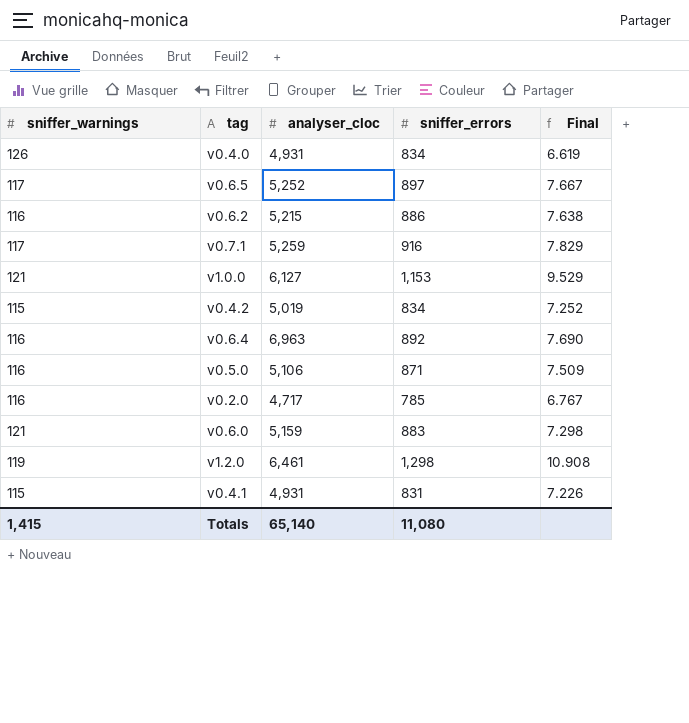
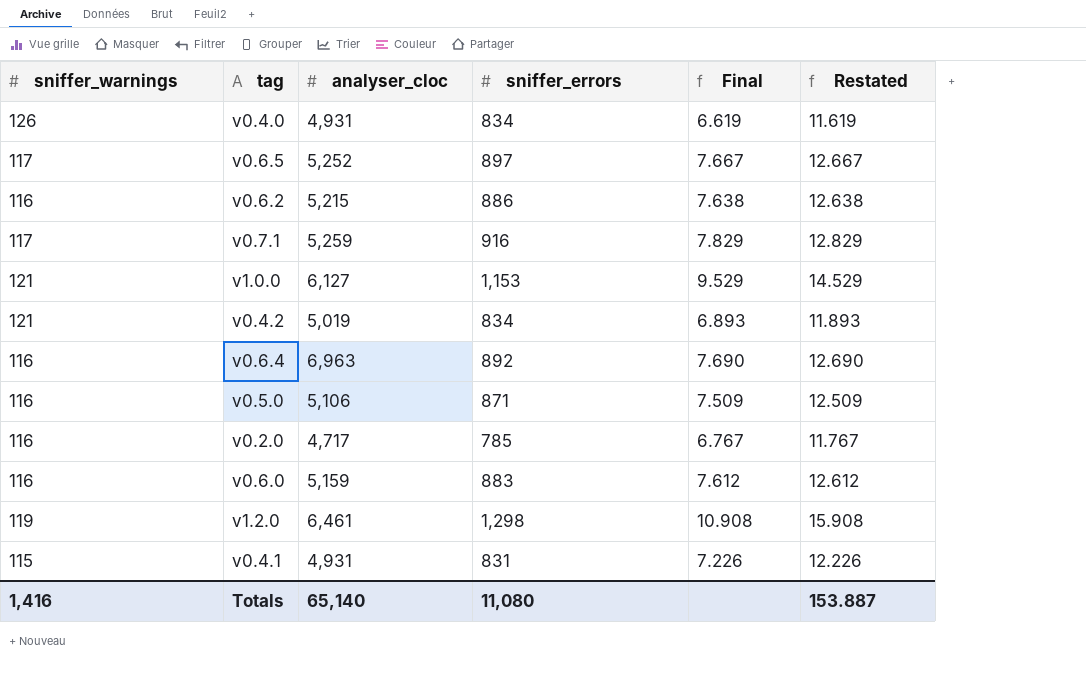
column Restated | formula: none -> [Final] + 5
v0.4.2 | sniffer_warnings: 115 -> 121
v0.4.2 | Final: 7.252 -> 6.893
v0.6.0 | sniffer_warnings: 121 -> 116
v0.6.0 | Final: 7.298 -> 7.612
Totals | sniffer_warnings: 1,415 -> 1,416

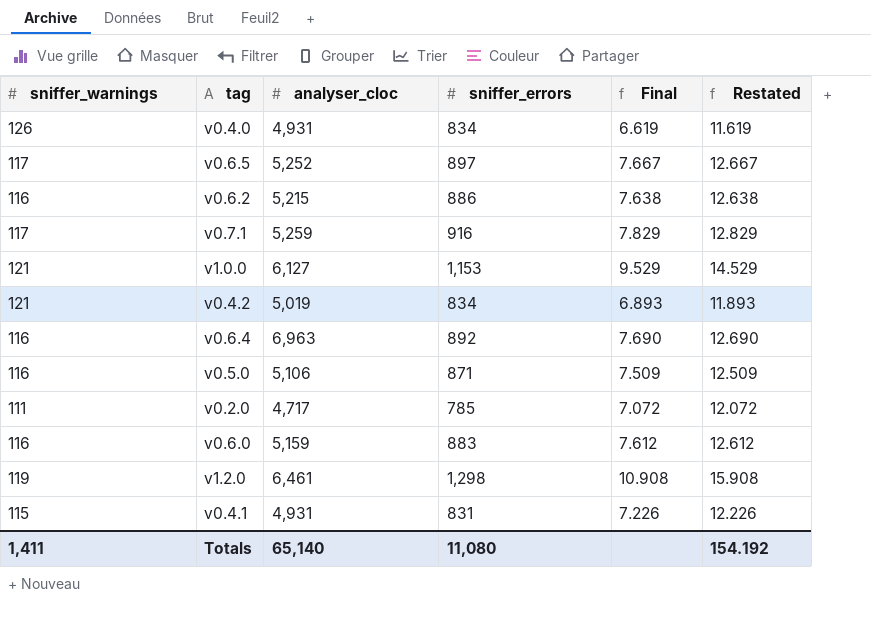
v0.2.0 | sniffer_warnings: 116 -> 111
v0.2.0 | Final: 6.767 -> 7.072
v0.2.0 | Restated: 11.767 -> 12.072
Totals | sniffer_warnings: 1,416 -> 1,411
Totals | Restated: 153.887 -> 154.192

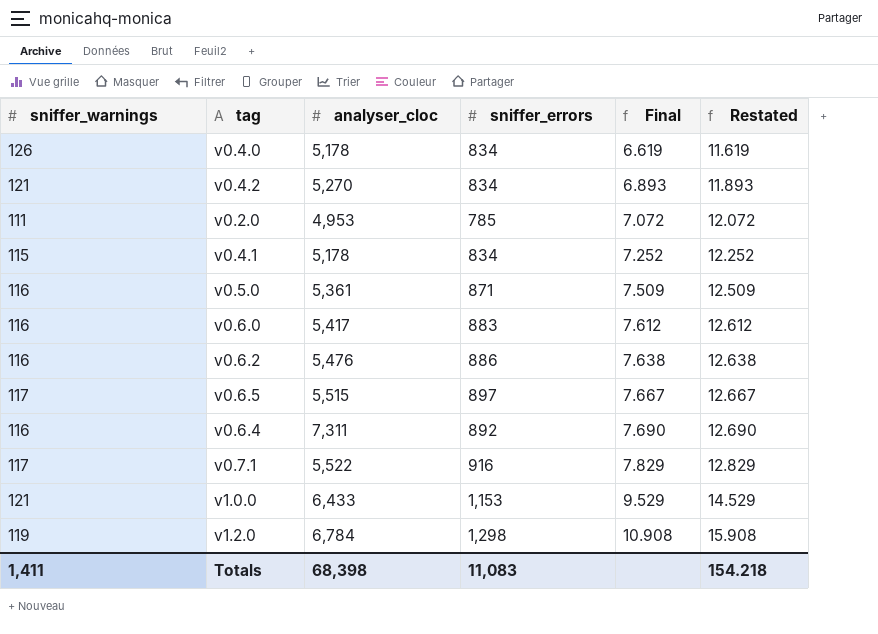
row order: none -> Final ascending
v0.4.0 | analyser_cloc: 4,931 -> 5,178
v0.4.2 | analyser_cloc: 5,019 -> 5,270
v0.2.0 | analyser_cloc: 4,717 -> 4,953
v0.4.1 | analyser_cloc: 4,931 -> 5,178
v0.4.1 | sniffer_errors: 831 -> 834
v0.4.1 | Final: 7.226 -> 7.252
v0.4.1 | Restated: 12.226 -> 12.252
v0.5.0 | analyser_cloc: 5,106 -> 5,361
v0.6.0 | analyser_cloc: 5,159 -> 5,417
v0.6.2 | analyser_cloc: 5,215 -> 5,476
v0.6.5 | analyser_cloc: 5,252 -> 5,515
v0.6.4 | analyser_cloc: 6,963 -> 7,311
v0.7.1 | analyser_cloc: 5,259 -> 5,522
v1.0.0 | analyser_cloc: 6,127 -> 6,433
v1.2.0 | analyser_cloc: 6,461 -> 6,784
Totals | analyser_cloc: 65,140 -> 68,398
Totals | sniffer_errors: 11,080 -> 11,083
Totals | Restated: 154.192 -> 154.218

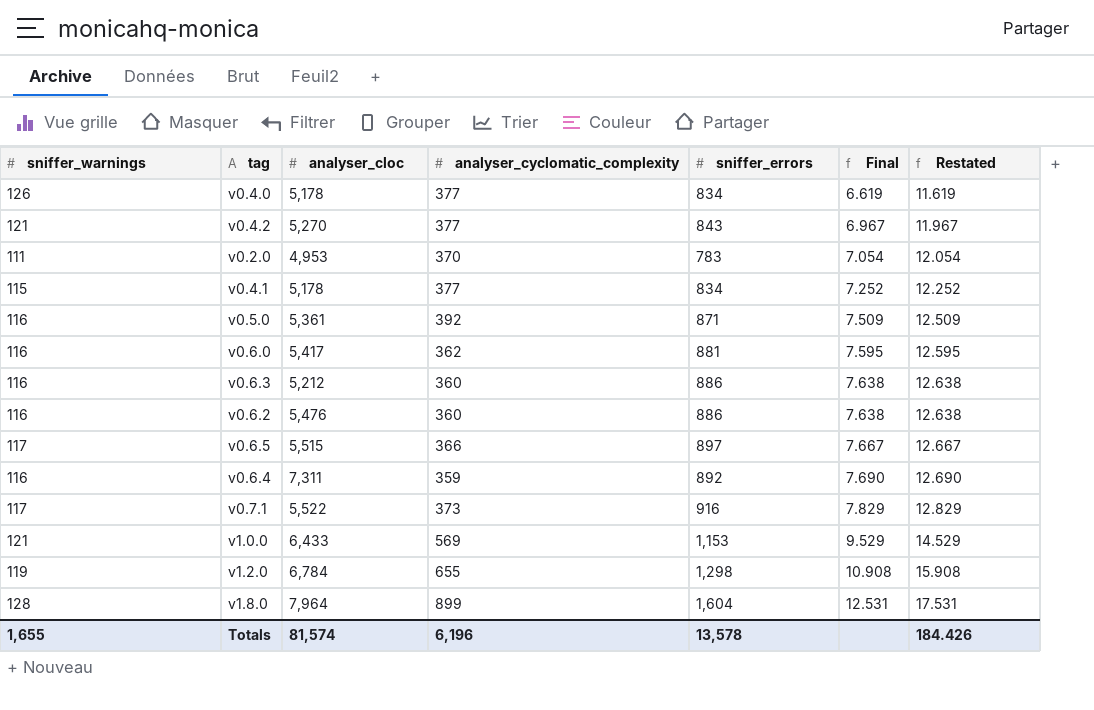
column analyser_cyclomatic_complexity | position: none -> 4
v0.4.2 | sniffer_errors: 834 -> 843
v0.4.2 | Final: 6.893 -> 6.967
v0.4.2 | Restated: 11.893 -> 11.967
v0.2.0 | sniffer_errors: 785 -> 783
v0.2.0 | Final: 7.072 -> 7.054
v0.2.0 | Restated: 12.072 -> 12.054
v0.6.0 | sniffer_errors: 883 -> 881
v0.6.0 | Final: 7.612 -> 7.595
v0.6.0 | Restated: 12.612 -> 12.595
row v0.6.3: none -> 116 | 5,212 | 360 | 886 | 7.638 | 12.638
row v1.8.0: none -> 128 | 7,964 | 899 | 1,604 | 12.531 | 17.531
Totals | sniffer_warnings: 1,411 -> 1,655
Totals | analyser_cloc: 68,398 -> 81,574
Totals | sniffer_errors: 11,083 -> 13,578
Totals | Restated: 154.218 -> 184.426

